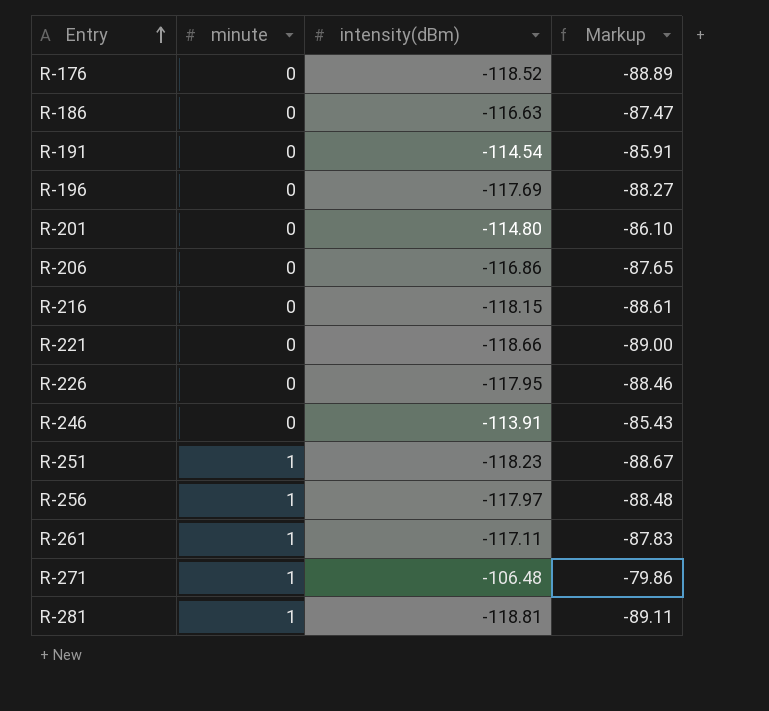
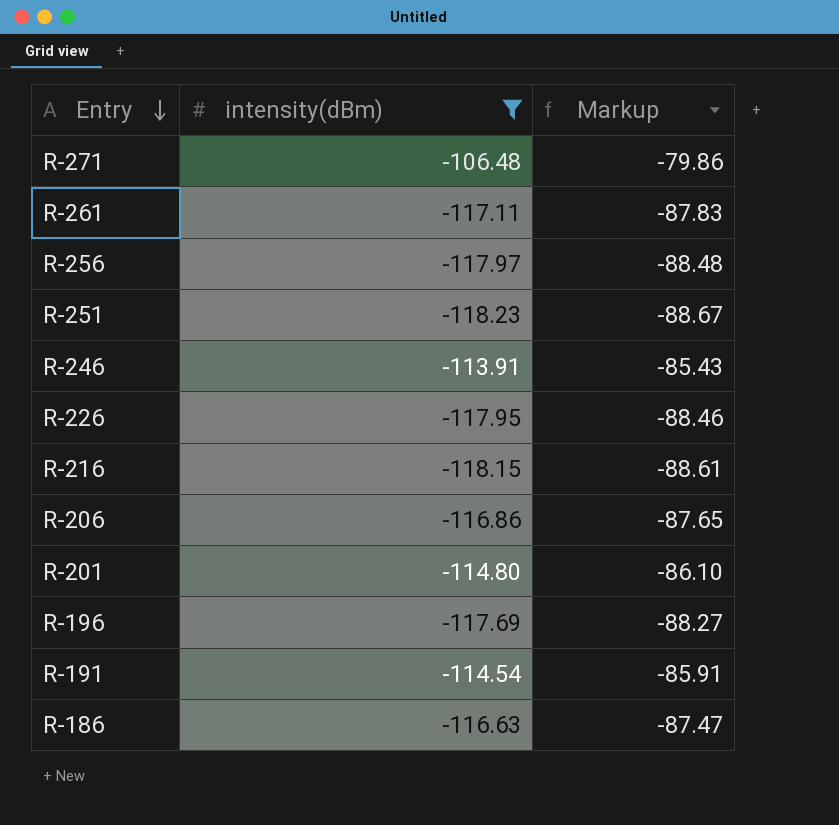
filter: none -> intensity(dBm) >= -118.23
row order: Entry ascending -> Entry descending
column minute | position: 2 -> none

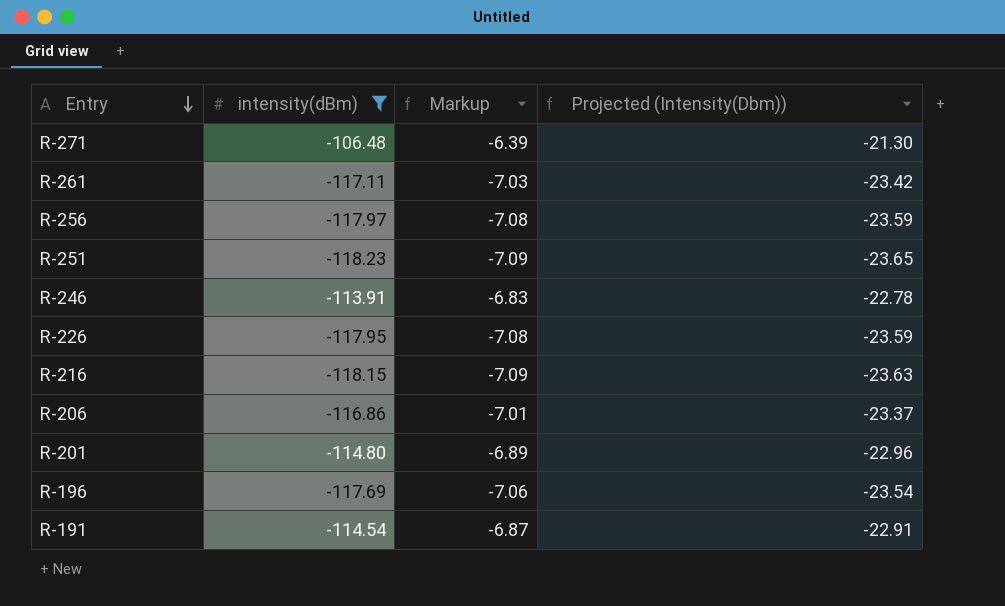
column Markup | formula: [intensity(dBm)] * 0.75 -> [intensity(dBm)] * 0.06
column Projected (Intensity(Dbm)) | formula: none -> [intensity(dBm)] * 0.2
row R-186: -116.63 | -87.47 -> none

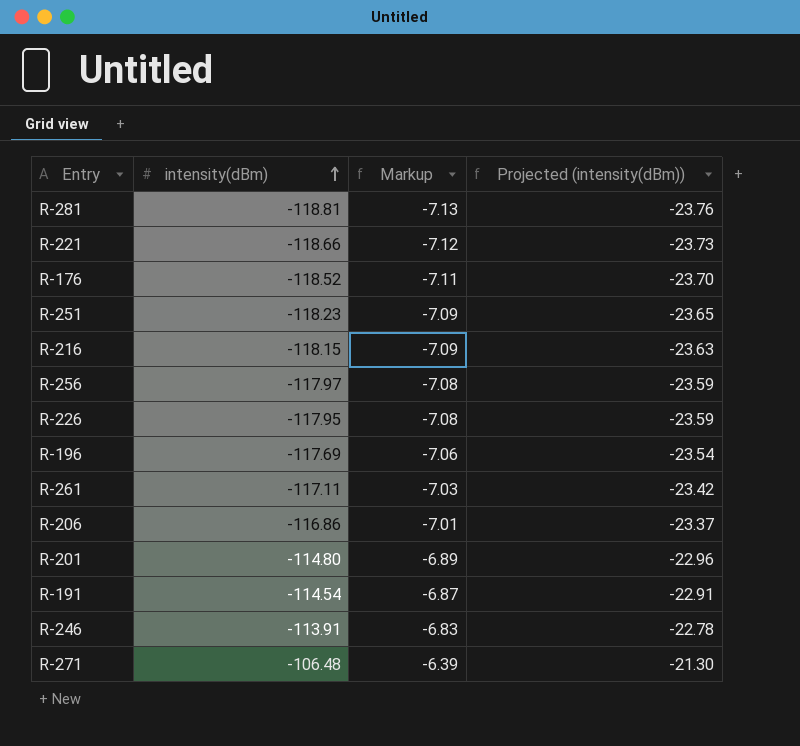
filter: intensity(dBm) >= -118.23 -> none
row order: Entry descending -> intensity(dBm) ascending
column name: Projected (Intensity(Dbm)) -> Projected (intensity(dBm))

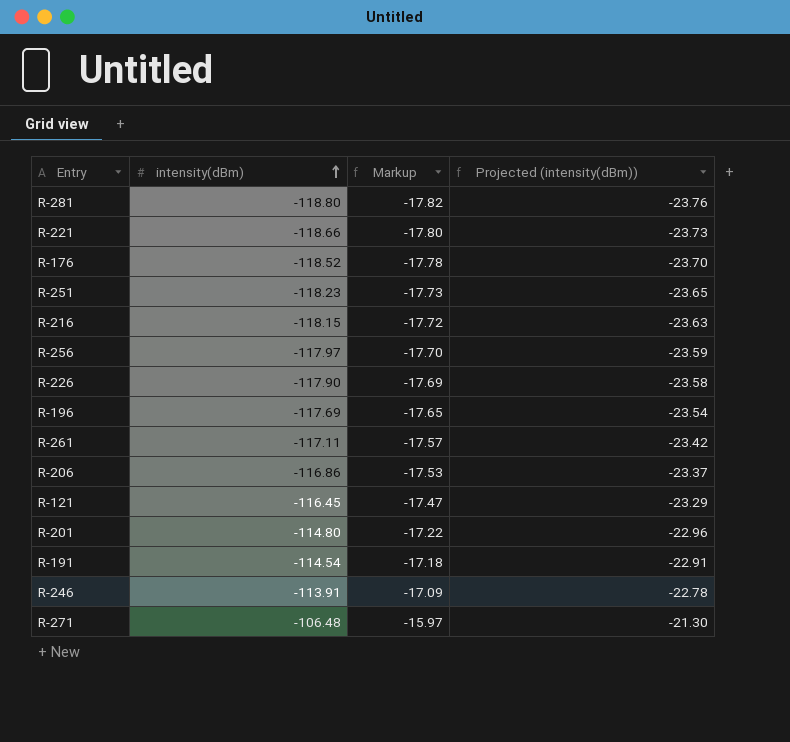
column Markup | formula: [intensity(dBm)] * 0.06 -> [intensity(dBm)] * 0.15
R-281 | intensity(dBm): -118.81 -> -118.80
R-226 | intensity(dBm): -117.95 -> -117.90
R-226 | Projected (intensity(dBm)): -23.59 -> -23.58
row R-121: none -> -116.45 | -17.47 | -23.29

